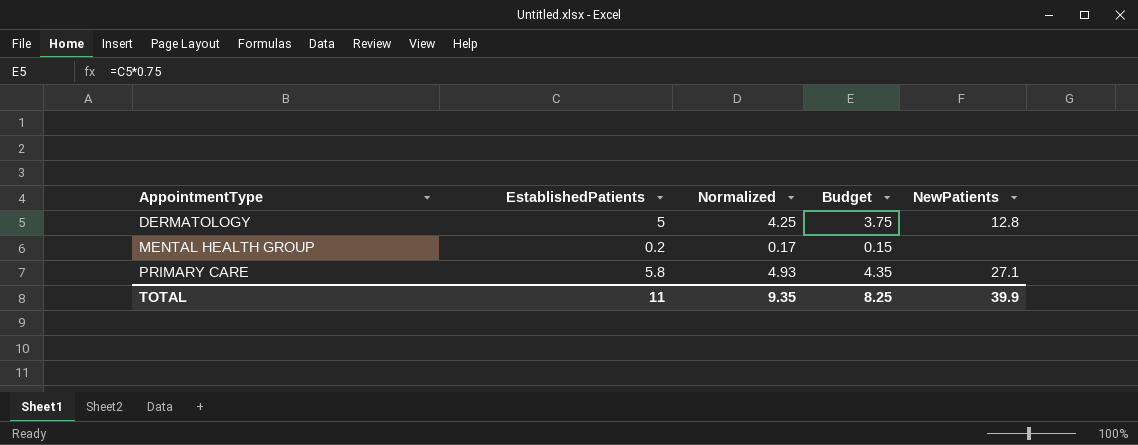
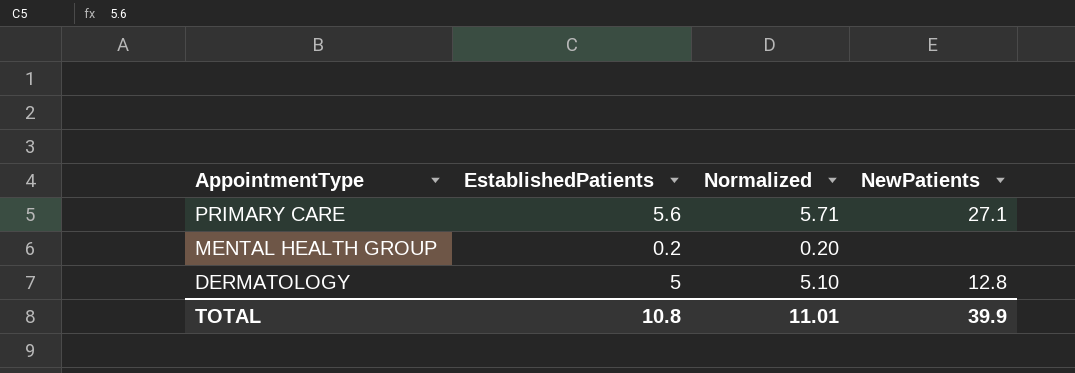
row order: AppointmentType ascending -> AppointmentType descending
column Budget | formula: [EstablishedPatients] * 0.75 -> none
column Normalized | formula: [EstablishedPatients] * 0.85 -> [EstablishedPatients] * 1.02
PRIMARY CARE | EstablishedPatients: 5.8 -> 5.6
TOTAL | EstablishedPatients: 11 -> 10.8
TOTAL | Normalized: 9.35 -> 11.01

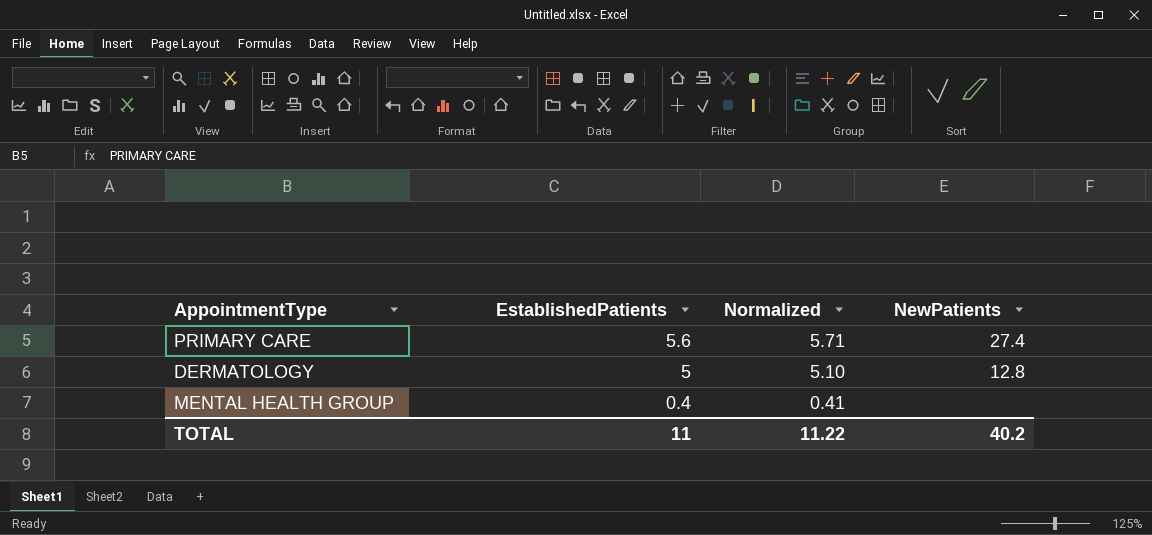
row order: AppointmentType descending -> EstablishedPatients descending
PRIMARY CARE | NewPatients: 27.1 -> 27.4
MENTAL HEALTH GROUP | EstablishedPatients: 0.2 -> 0.4
MENTAL HEALTH GROUP | Normalized: 0.20 -> 0.41
TOTAL | EstablishedPatients: 10.8 -> 11
TOTAL | Normalized: 11.01 -> 11.22
TOTAL | NewPatients: 39.9 -> 40.2

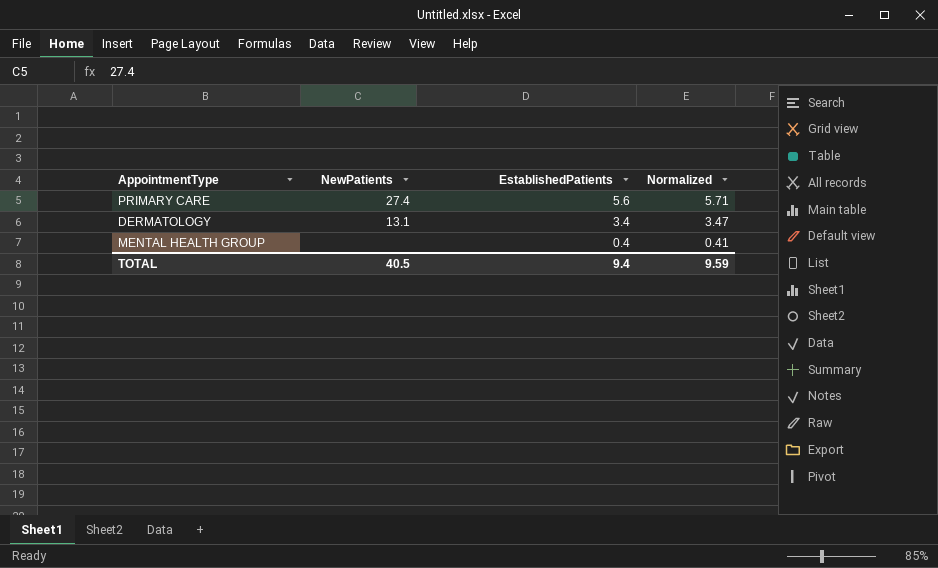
column NewPatients | position: 4 -> 2
DERMATOLOGY | NewPatients: 12.8 -> 13.1
DERMATOLOGY | EstablishedPatients: 5 -> 3.4
DERMATOLOGY | Normalized: 5.10 -> 3.47
TOTAL | NewPatients: 40.2 -> 40.5
TOTAL | EstablishedPatients: 11 -> 9.4
TOTAL | Normalized: 11.22 -> 9.59

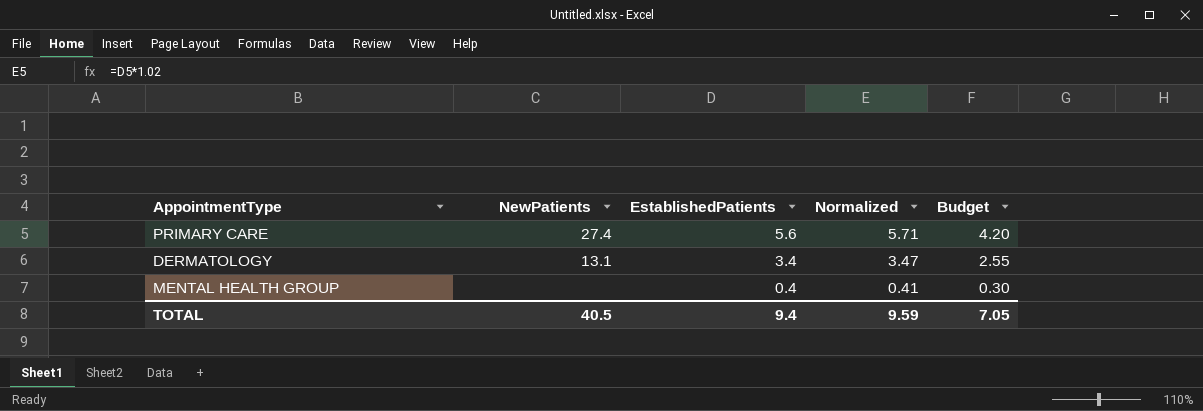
column Budget | formula: none -> [EstablishedPatients] * 0.75

